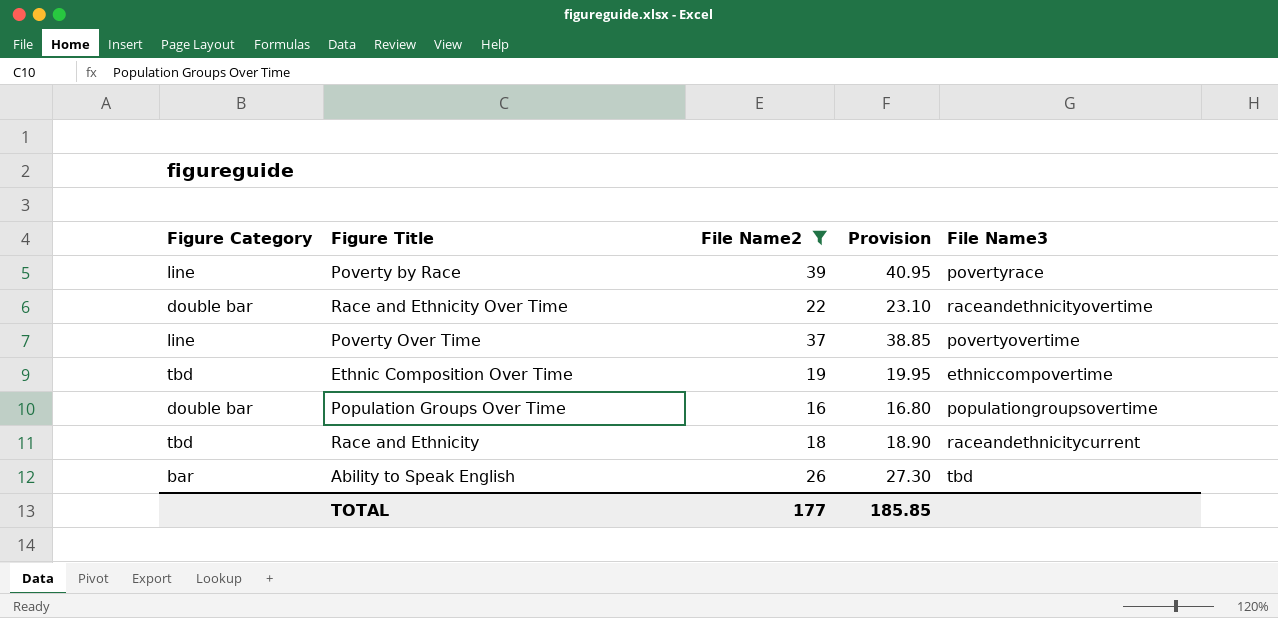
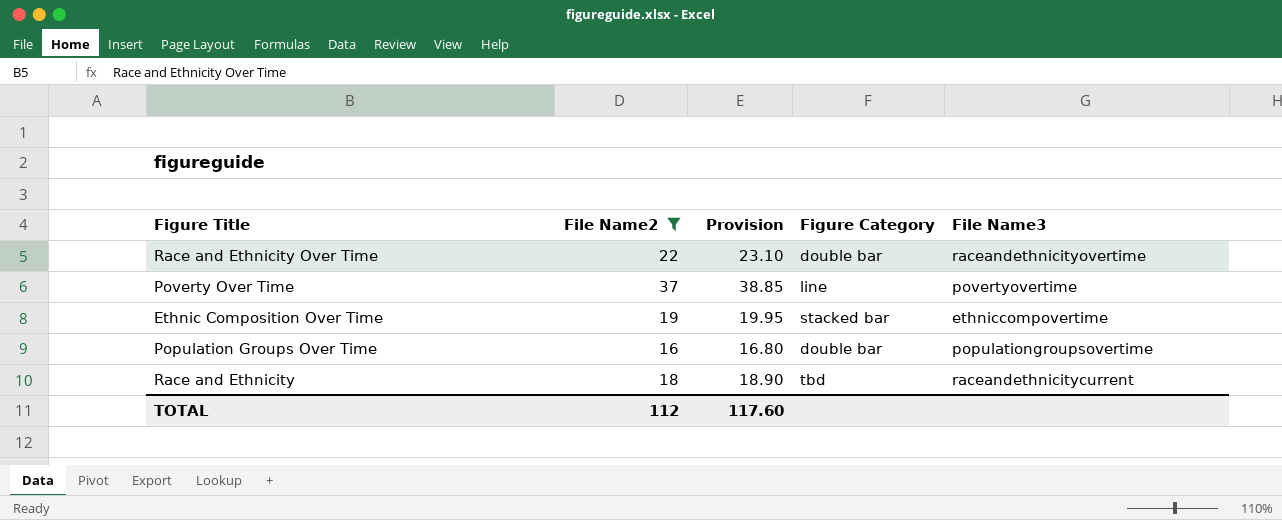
column Figure Category | position: 1 -> 4
row Poverty by Race: line | 39 | 40.95 | povertyrace -> none
row Ability to Speak English: bar | 26 | 27.30 | tbd -> none
Ethnic Composition Over Time | Figure Category: tbd -> stacked bar
TOTAL | File Name2: 177 -> 112
TOTAL | Provision: 185.85 -> 117.60

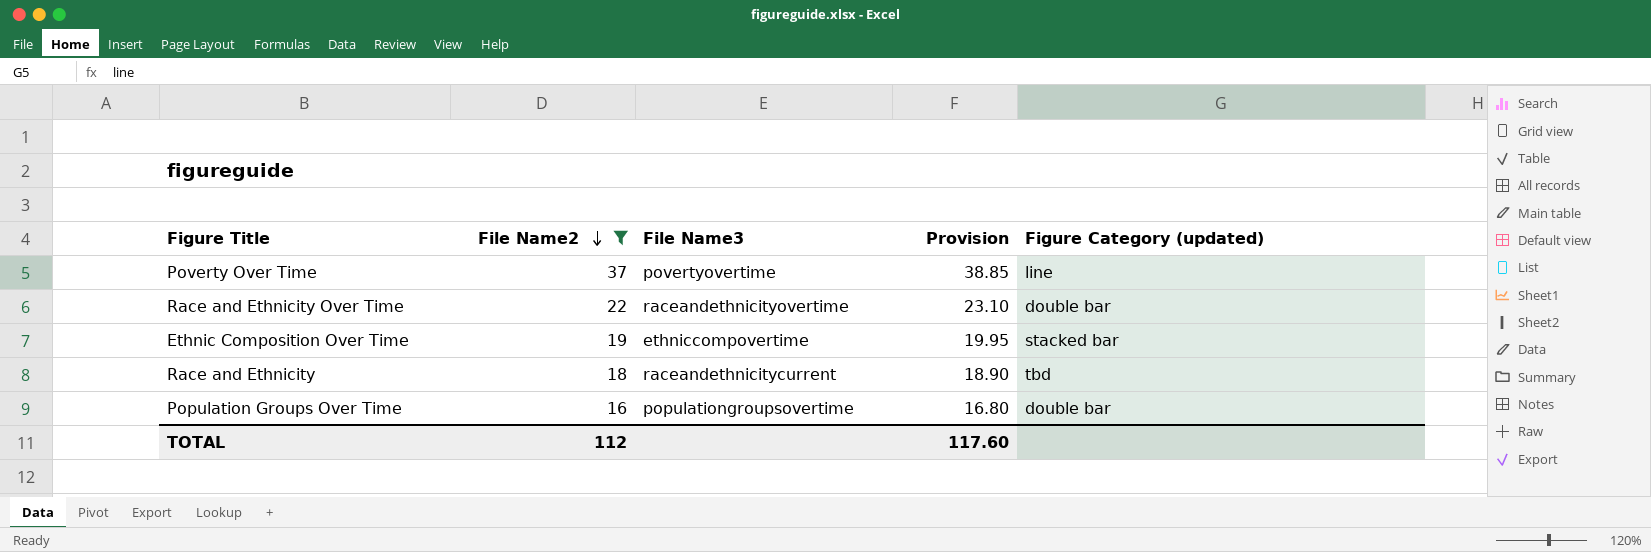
row order: none -> File Name2 descending
column File Name3 | position: 5 -> 3
column name: Figure Category -> Figure Category (updated)

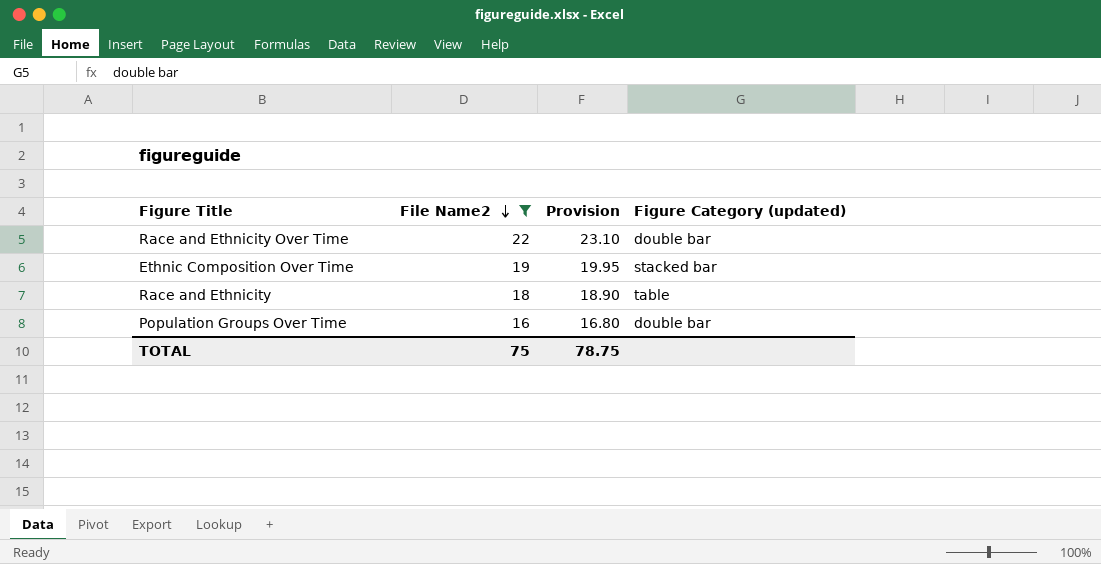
column File Name3 | position: 3 -> none
row Poverty Over Time: 37 | povertyovertime | 38.85 | line -> none
Race and Ethnicity | Figure Category (updated): tbd -> table
TOTAL | File Name2: 112 -> 75
TOTAL | Provision: 117.60 -> 78.75

